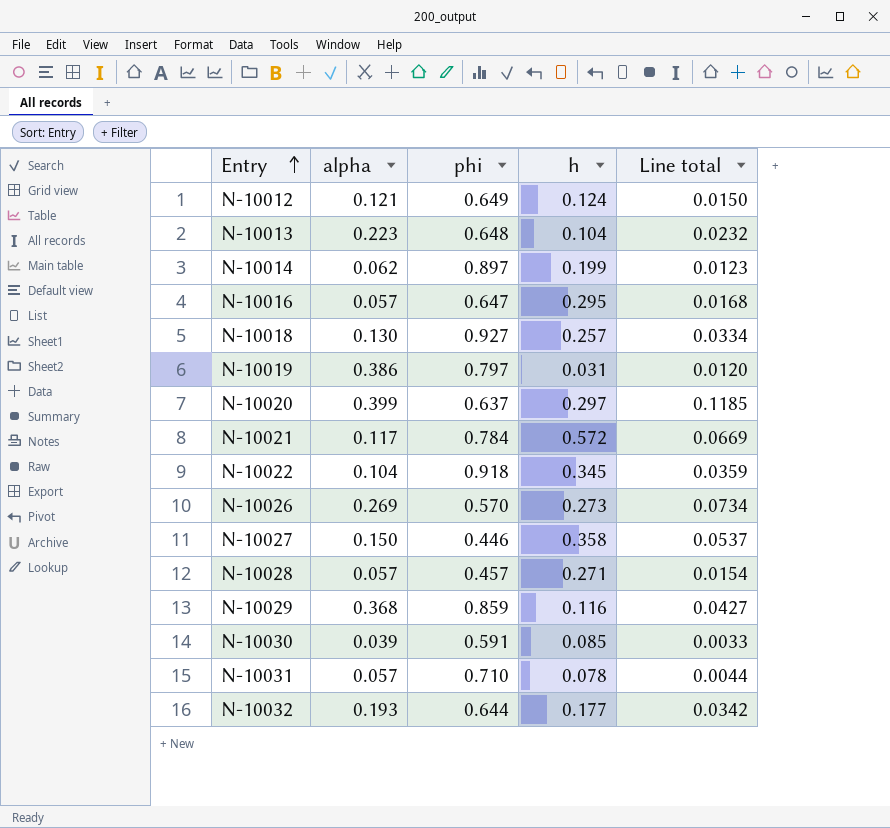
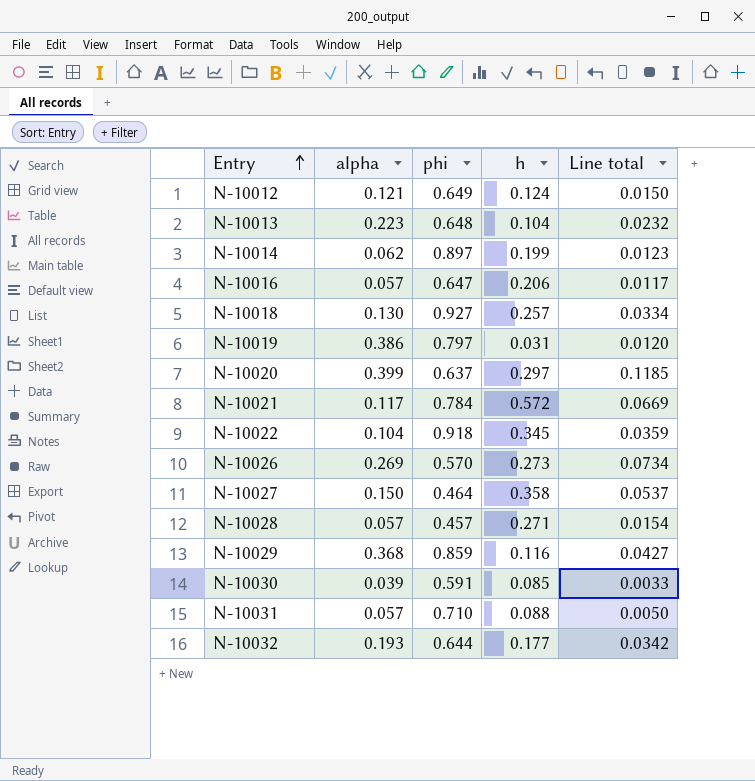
N-10016 | h: 0.295 -> 0.206
N-10016 | Line total: 0.0168 -> 0.0117
N-10027 | phi: 0.446 -> 0.464
N-10031 | h: 0.078 -> 0.088
N-10031 | Line total: 0.0044 -> 0.0050

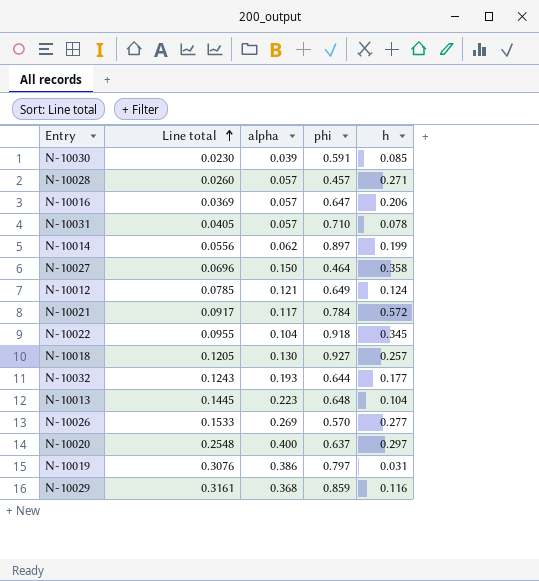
row order: Entry ascending -> Line total ascending
column Line total | formula: [alpha] * [h] -> [alpha] * [phi]
column Line total | position: 5 -> 2
N-10031 | h: 0.088 -> 0.078
N-10026 | h: 0.273 -> 0.277
N-10020 | alpha: 0.399 -> 0.400

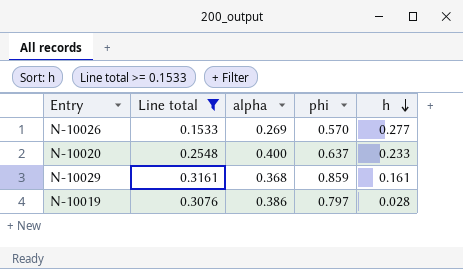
filter: none -> Line total >= 0.1533
row order: Line total ascending -> h descending
N-10020 | h: 0.297 -> 0.233
N-10029 | h: 0.116 -> 0.161
N-10019 | h: 0.031 -> 0.028

